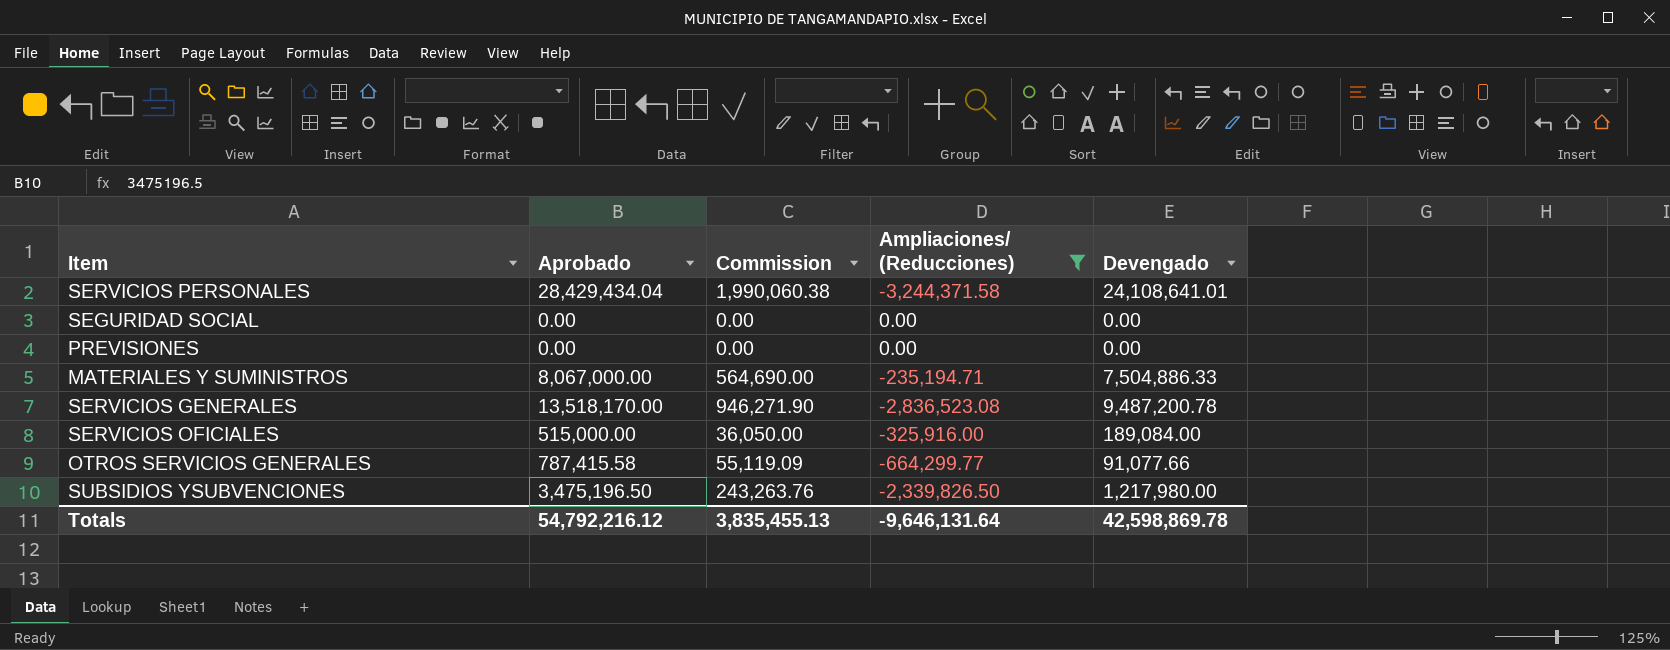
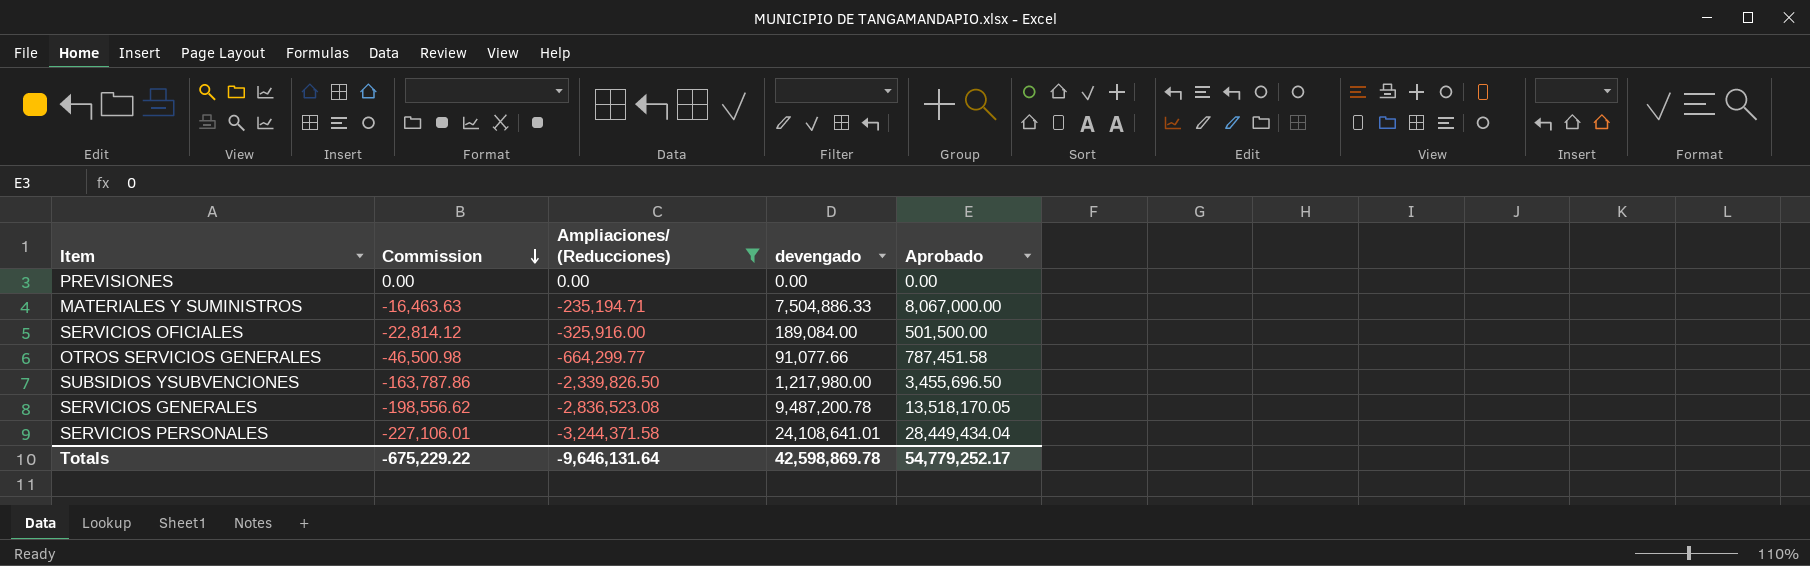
row order: none -> Commission descending
column Commission | formula: [Aprobado] * 0.07 -> [Ampliaciones/ (Reducciones)] * 0.07
column name: Devengado -> devengado
column Aprobado | position: 2 -> 5
row SEGURIDAD SOCIAL: 0.00 | 0.00 | 0.00 | 0.00 -> none
SERVICIOS OFICIALES | Aprobado: 515,000.00 -> 501,500.00
OTROS SERVICIOS GENERALES | Aprobado: 787,415.58 -> 787,451.58
SUBSIDIOS YSUBVENCIONES | Aprobado: 3,475,196.50 -> 3,455,696.50
SERVICIOS GENERALES | Aprobado: 13,518,170.00 -> 13,518,170.05
SERVICIOS PERSONALES | Aprobado: 28,429,434.04 -> 28,449,434.04
Totals | Commission: 3,835,455.13 -> -675,229.22
Totals | Aprobado: 54,792,216.12 -> 54,779,252.17

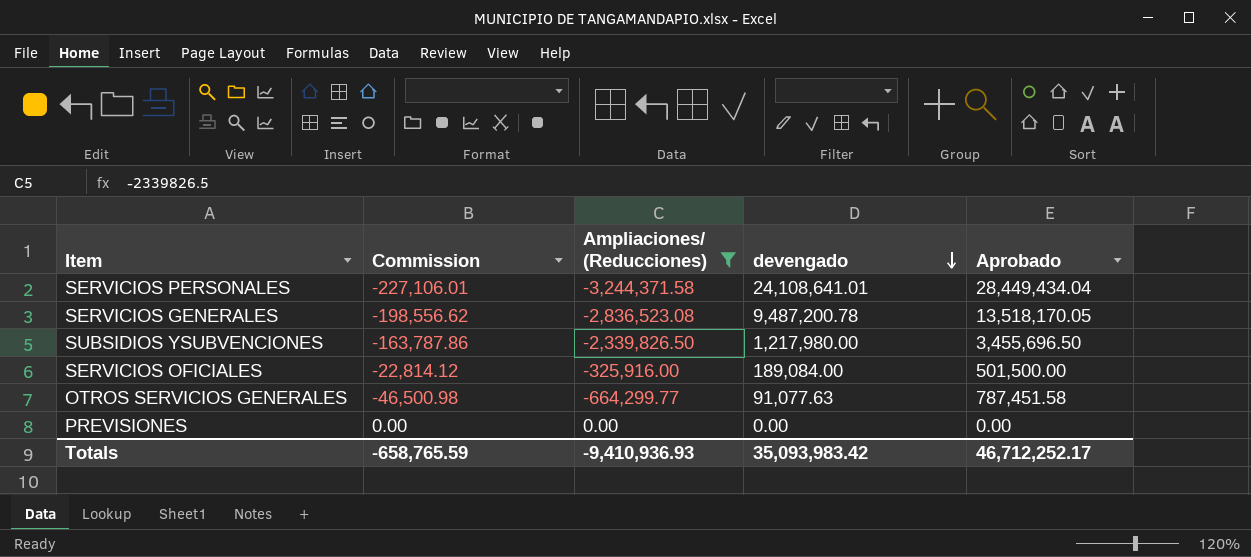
row order: Commission descending -> devengado descending
row MATERIALES Y SUMINISTROS: -16,463.63 | -235,194.71 | 7,504,886.33 | 8,067,000.00 -> none
OTROS SERVICIOS GENERALES | devengado: 91,077.66 -> 91,077.63
Totals | Commission: -675,229.22 -> -658,765.59
Totals | Ampliaciones/ (Reducciones): -9,646,131.64 -> -9,410,936.93
Totals | devengado: 42,598,869.78 -> 35,093,983.42
Totals | Aprobado: 54,779,252.17 -> 46,712,252.17

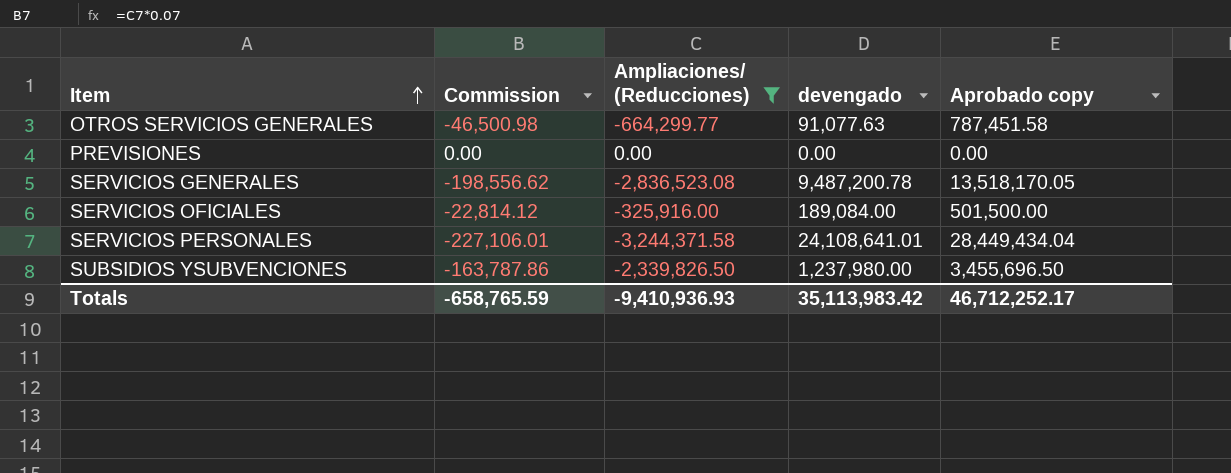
row order: devengado descending -> Item ascending
column name: Aprobado -> Aprobado copy
SUBSIDIOS YSUBVENCIONES | devengado: 1,217,980.00 -> 1,237,980.00
Totals | devengado: 35,093,983.42 -> 35,113,983.42

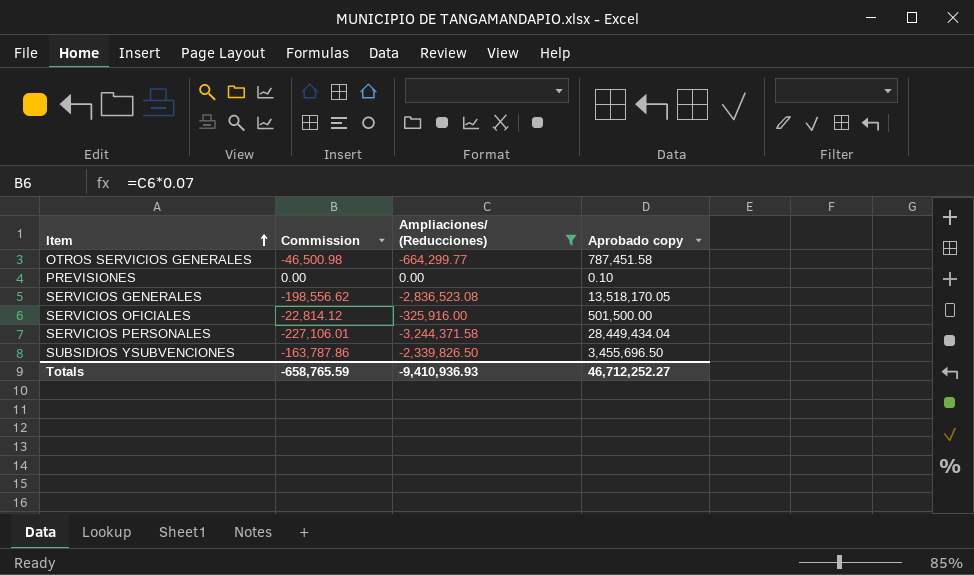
column devengado | position: 4 -> none
PREVISIONES | Aprobado copy: 0.00 -> 0.10
Totals | Aprobado copy: 46,712,252.17 -> 46,712,252.27

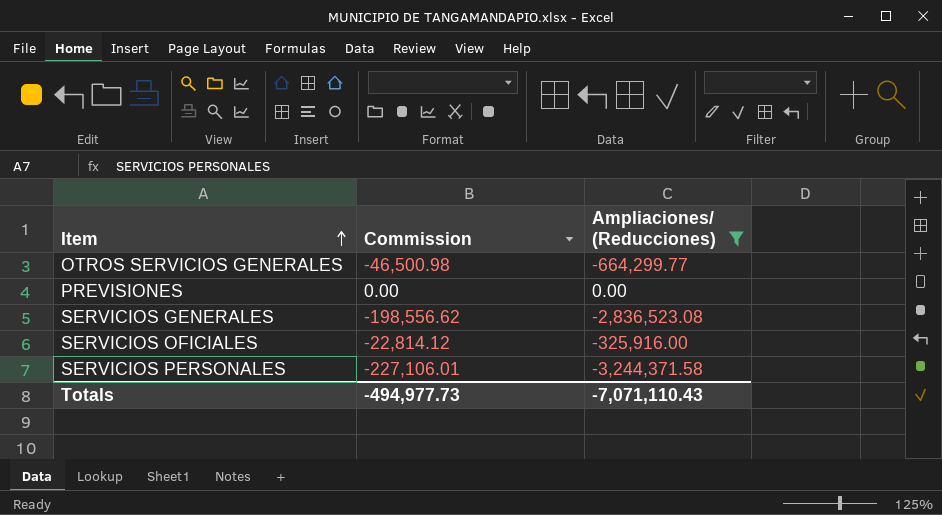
column Aprobado copy | position: 4 -> none
row SUBSIDIOS YSUBVENCIONES: -163,787.86 | -2,339,826.50 | 3,455,696.50 -> none
Totals | Commission: -658,765.59 -> -494,977.73
Totals | Ampliaciones/ (Reducciones): -9,410,936.93 -> -7,071,110.43

